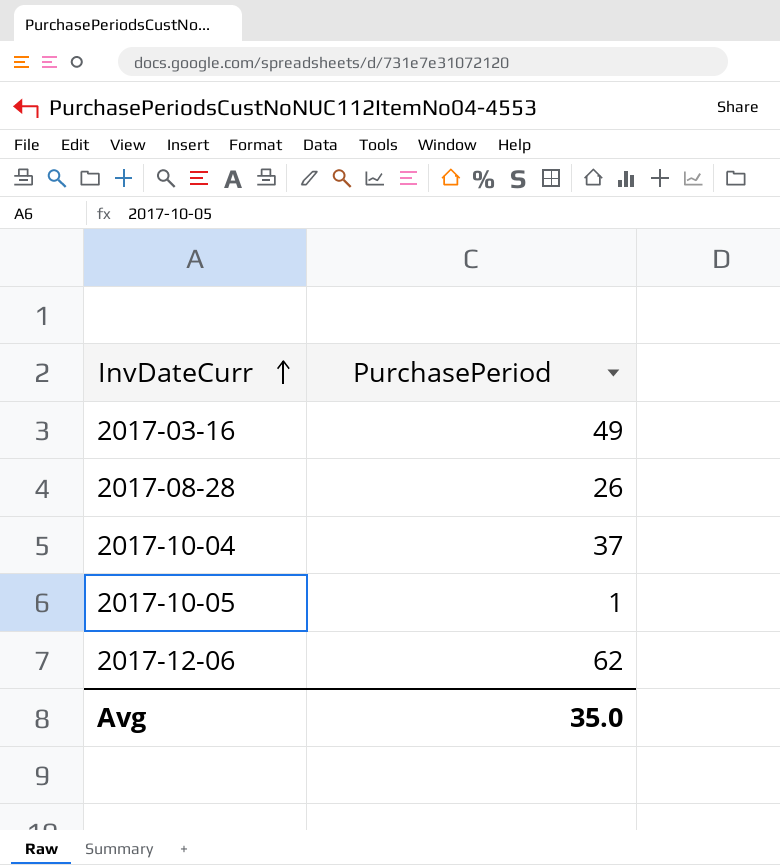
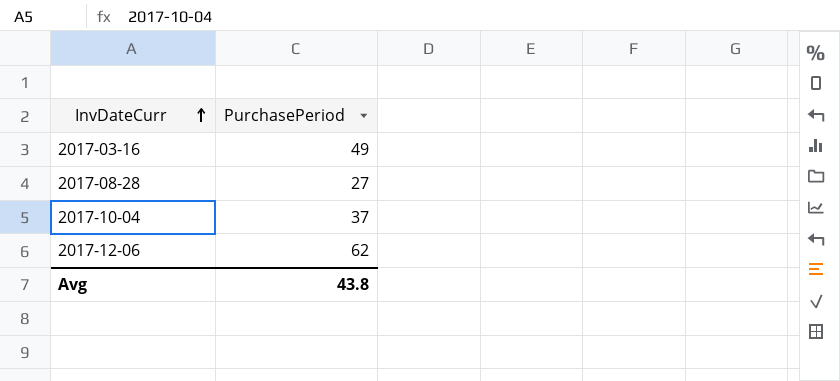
row 2017-10-05: 1 -> none
2017-08-28 | PurchasePeriod: 26 -> 27
Avg | PurchasePeriod: 35.0 -> 43.8

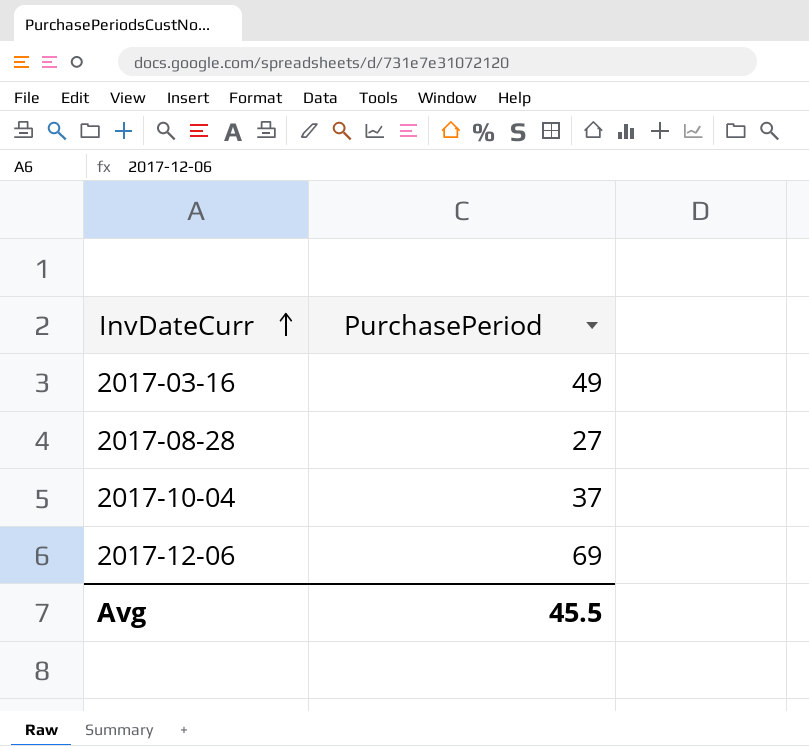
2017-12-06 | PurchasePeriod: 62 -> 69
Avg | PurchasePeriod: 43.8 -> 45.5

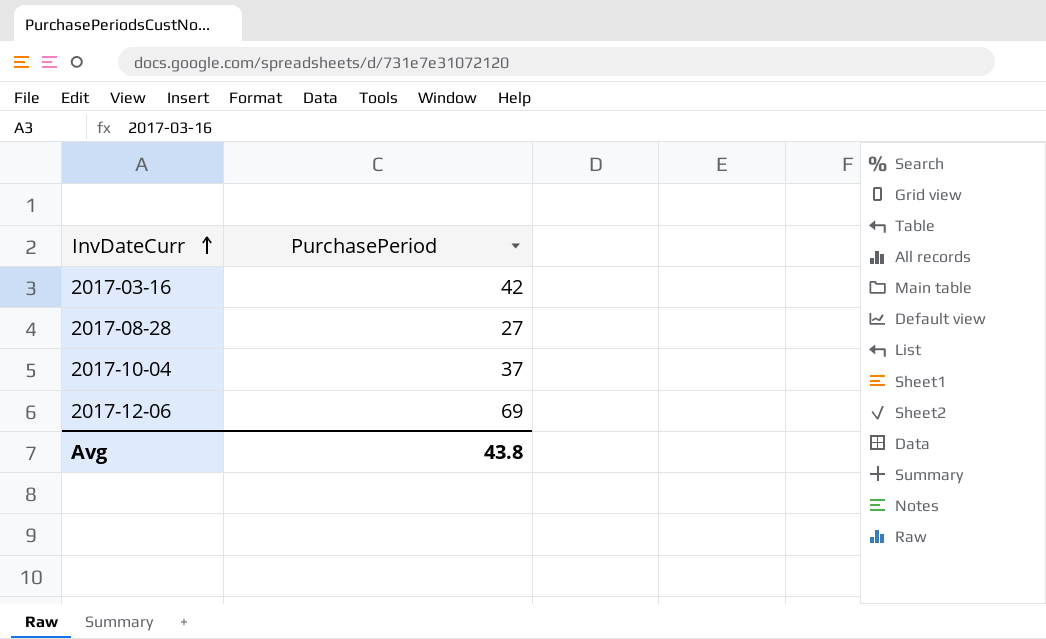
2017-03-16 | PurchasePeriod: 49 -> 42
Avg | PurchasePeriod: 45.5 -> 43.8

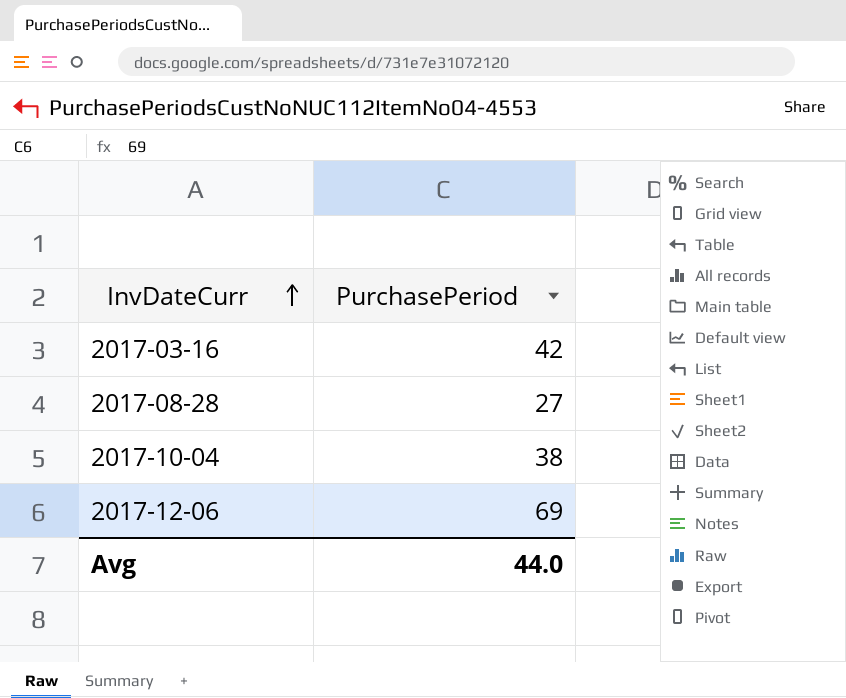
2017-10-04 | PurchasePeriod: 37 -> 38
Avg | PurchasePeriod: 43.8 -> 44.0

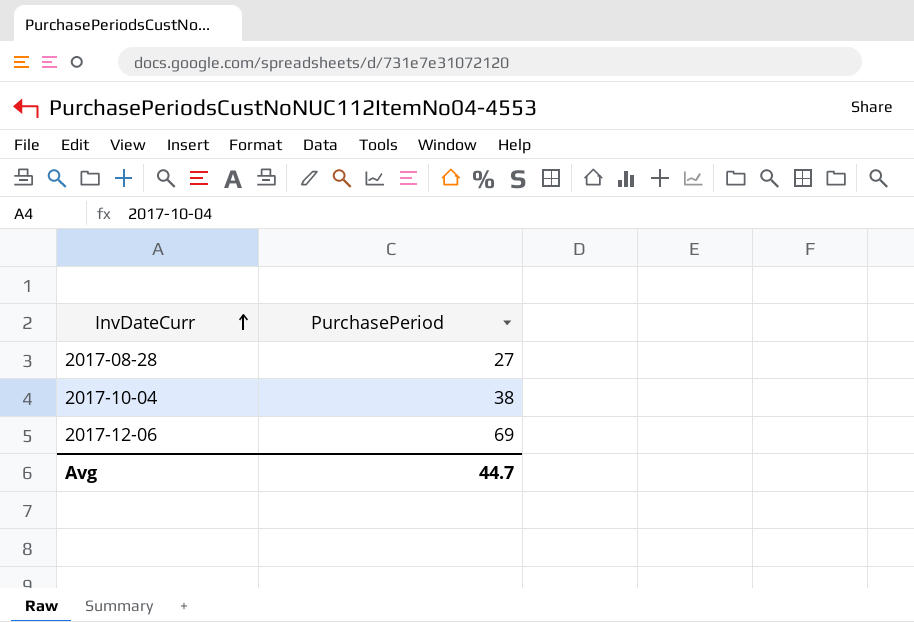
row 2017-03-16: 42 -> none
Avg | PurchasePeriod: 44.0 -> 44.7

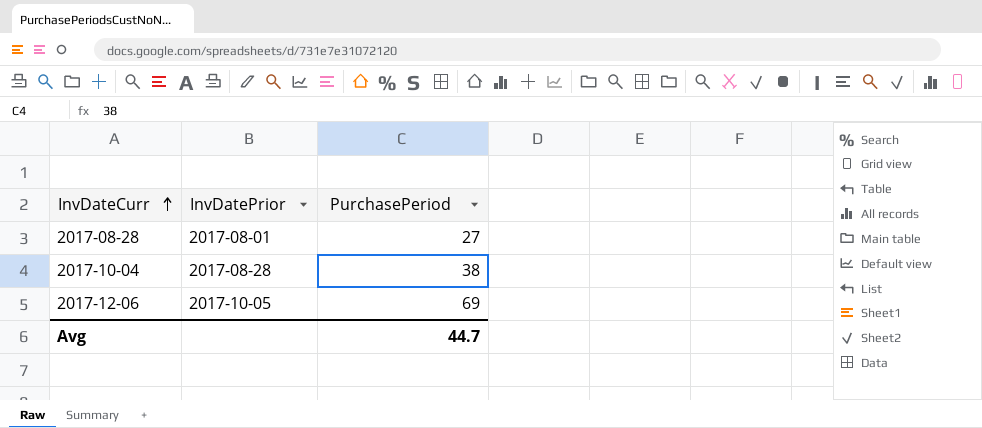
column InvDatePrior | position: none -> 2

